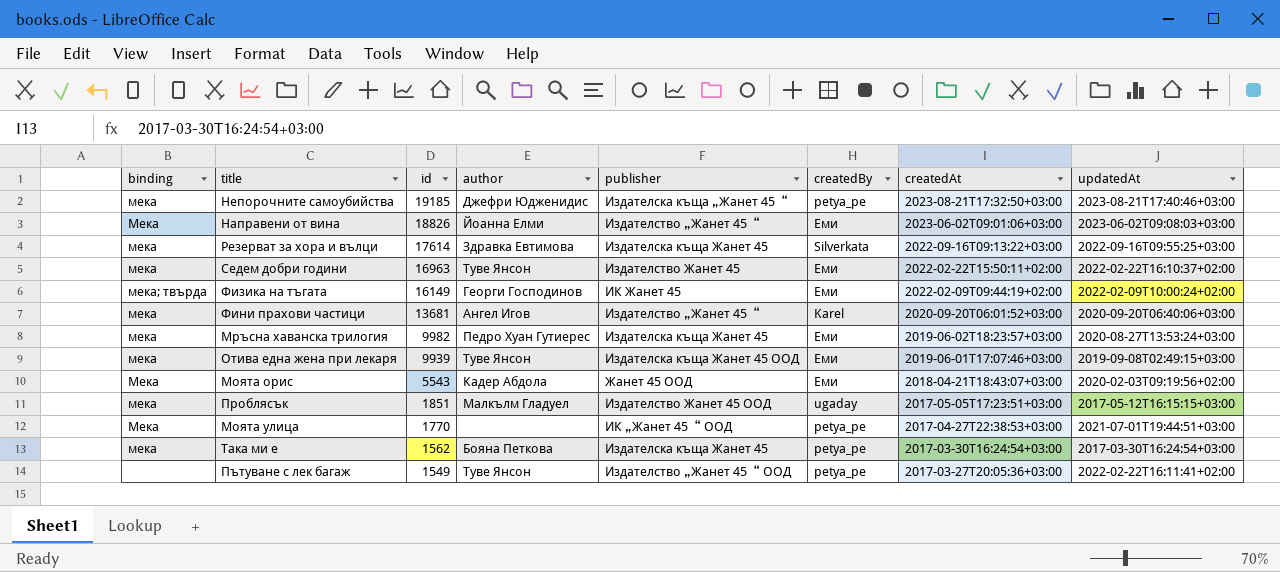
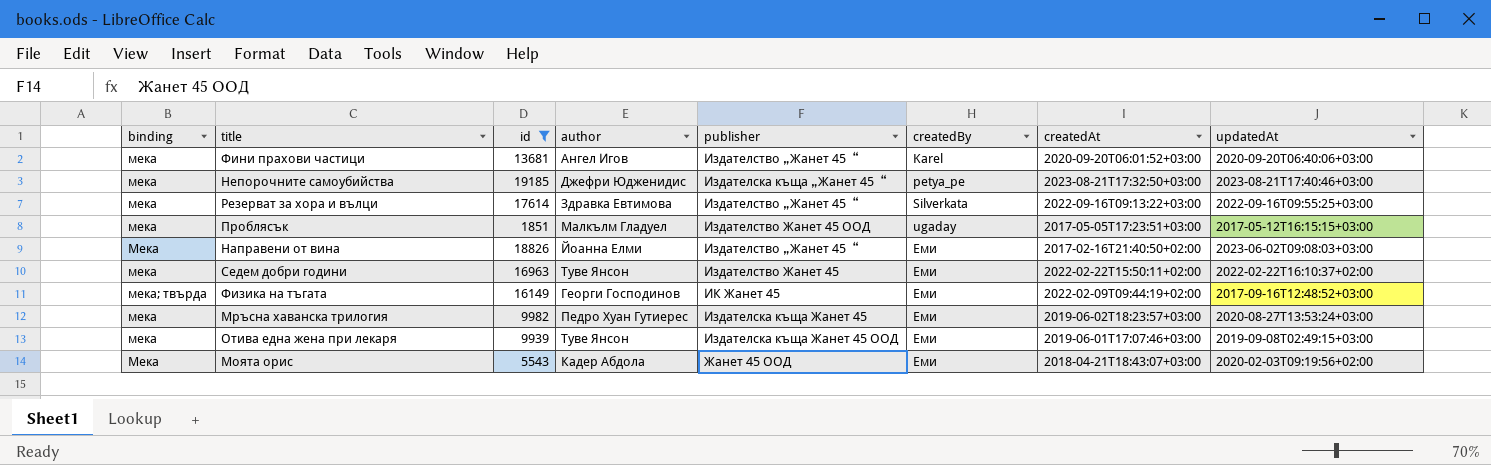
filter: none -> id >= 1851
row order: id descending -> createdBy ascending
Резерват за хора и вълци | publisher: Издателска къща Жанет 45 -> Издателство „Жанет 45“
Направени от вина | createdAt: 2023-06-02T09:01:06+03:00 -> 2017-02-16T21:40:50+02:00
Физика на тъгата | updatedAt: 2022-02-09T10:00:24+02:00 -> 2017-09-16T12:48:52+03:00

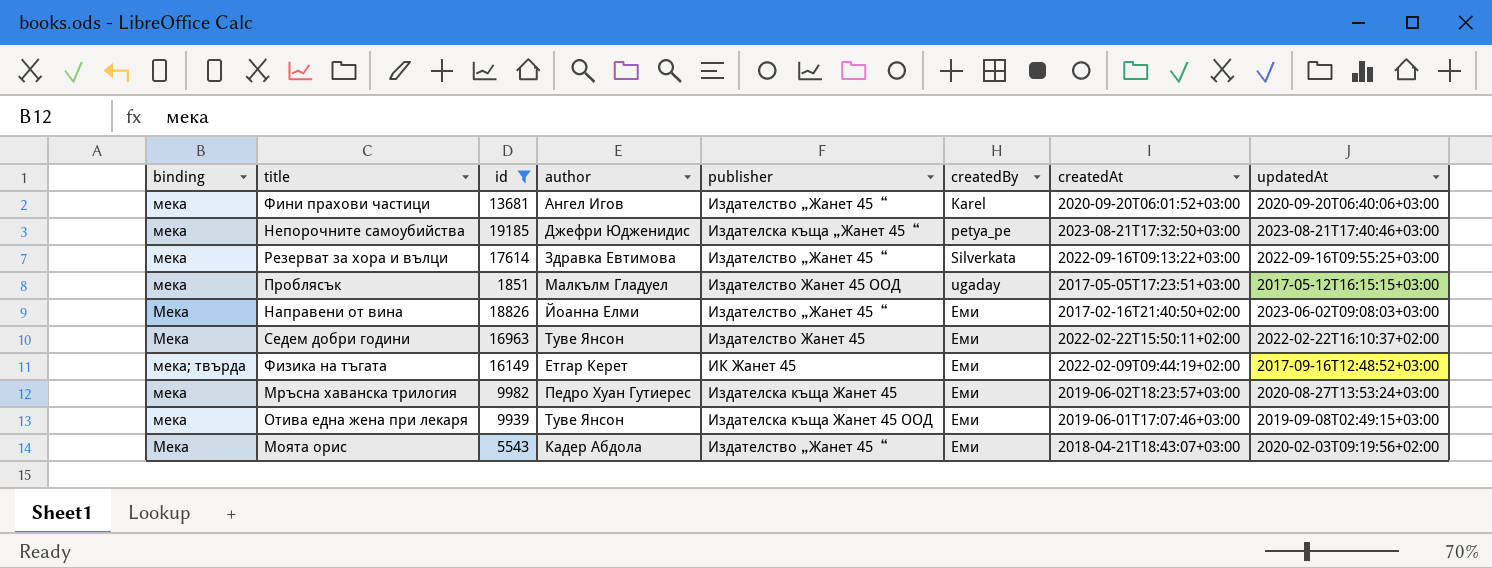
Седем добри години | binding: мека -> Мека
Физика на тъгата | author: Георги Господинов -> Етгар Керет
Моята орис | publisher: Жанет 45 ООД -> Издателство „Жанет 45“

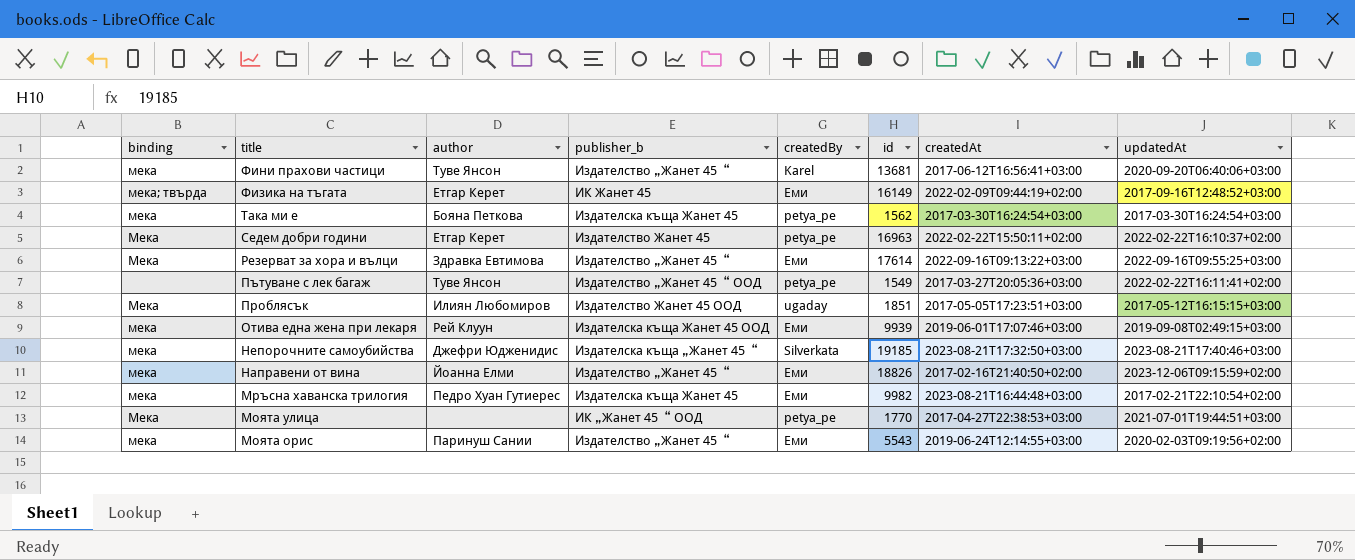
filter: id >= 1851 -> none
row order: createdBy ascending -> title descending
column name: publisher -> publisher_b
column id | position: 3 -> 6
Фини прахови частици | author: Ангел Игов -> Туве Янсон
Фини прахови частици | createdAt: 2020-09-20T06:01:52+03:00 -> 2017-06-12T16:56:41+03:00
Седем добри години | author: Туве Янсон -> Етгар Керет
Седем добри години | createdBy: Еми -> petya_pe
Резерват за хора и вълци | binding: мека -> Мека
Резерват за хора и вълци | createdBy: Silverkata -> Еми
Проблясък | binding: мека -> Мека
Проблясък | author: Малкълм Гладуел -> Илиян Любомиров
Отива една жена при лекаря | author: Туве Янсон -> Рей Клуун
Непорочните самоубийства | createdBy: petya_pe -> Silverkata
Направени от вина | binding: Мека -> мека
Направени от вина | updatedAt: 2023-06-02T09:08:03+03:00 -> 2023-12-06T09:15:59+02:00
Мръсна хаванска трилогия | createdAt: 2019-06-02T18:23:57+03:00 -> 2023-08-21T16:44:48+03:00
Мръсна хаванска трилогия | updatedAt: 2020-08-27T13:53:24+03:00 -> 2017-02-21T22:10:54+02:00
Моята орис | binding: Мека -> мека
Моята орис | author: Кадер Абдола -> Паринуш Сании
Моята орис | createdAt: 2018-04-21T18:43:07+03:00 -> 2019-06-24T12:14:55+03:00

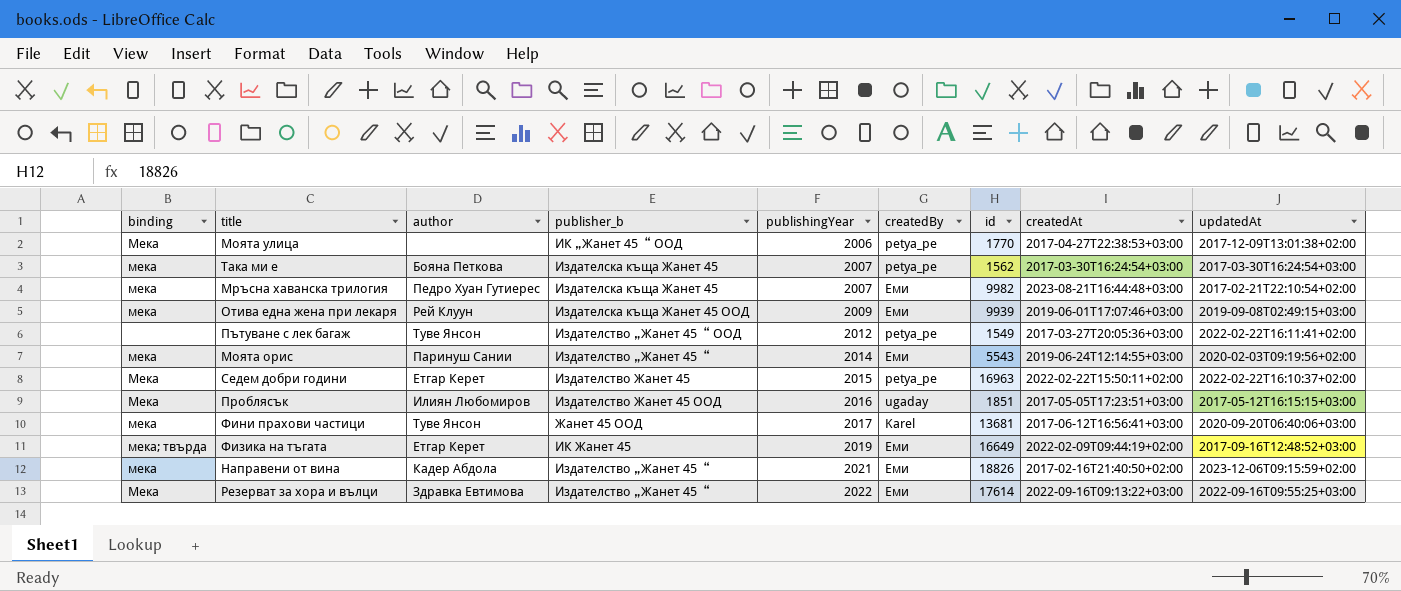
row order: title descending -> publishingYear ascending
column publishingYear | position: none -> 5
row Непорочните самоубийства: мека | Джефри Юдженидис | Издателска къща „Жанет 45“ | Silverkata | 19185 | 2023-08-21T17:32:50+03:00 | 2023-08-21T17:40:46+03:00 -> none
Моята улица | updatedAt: 2021-07-01T19:44:51+03:00 -> 2017-12-09T13:01:38+02:00
Фини прахови частици | publisher_b: Издателство „Жанет 45“ -> Жанет 45 ООД
Физика на тъгата | id: 16149 -> 16649
Направени от вина | author: Йоанна Елми -> Кадер Абдола

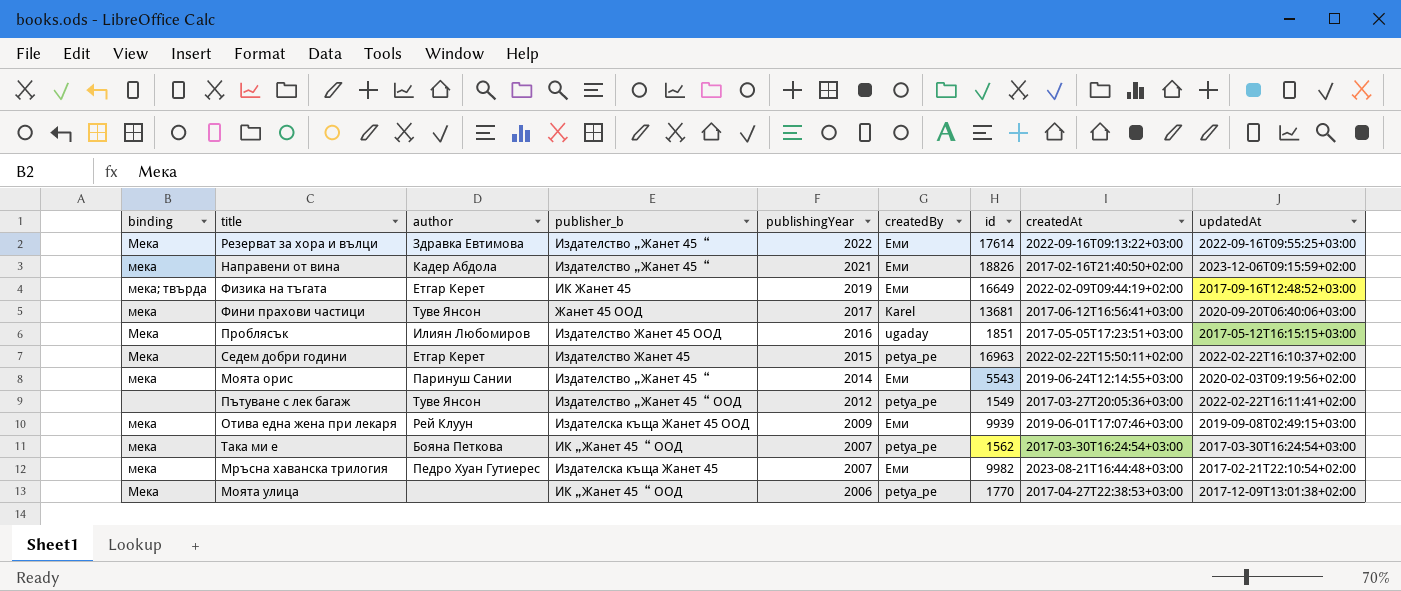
row order: publishingYear ascending -> publishingYear descending
Така ми е | publisher_b: Издателска къща Жанет 45 -> ИК „Жанет 45“ ООД

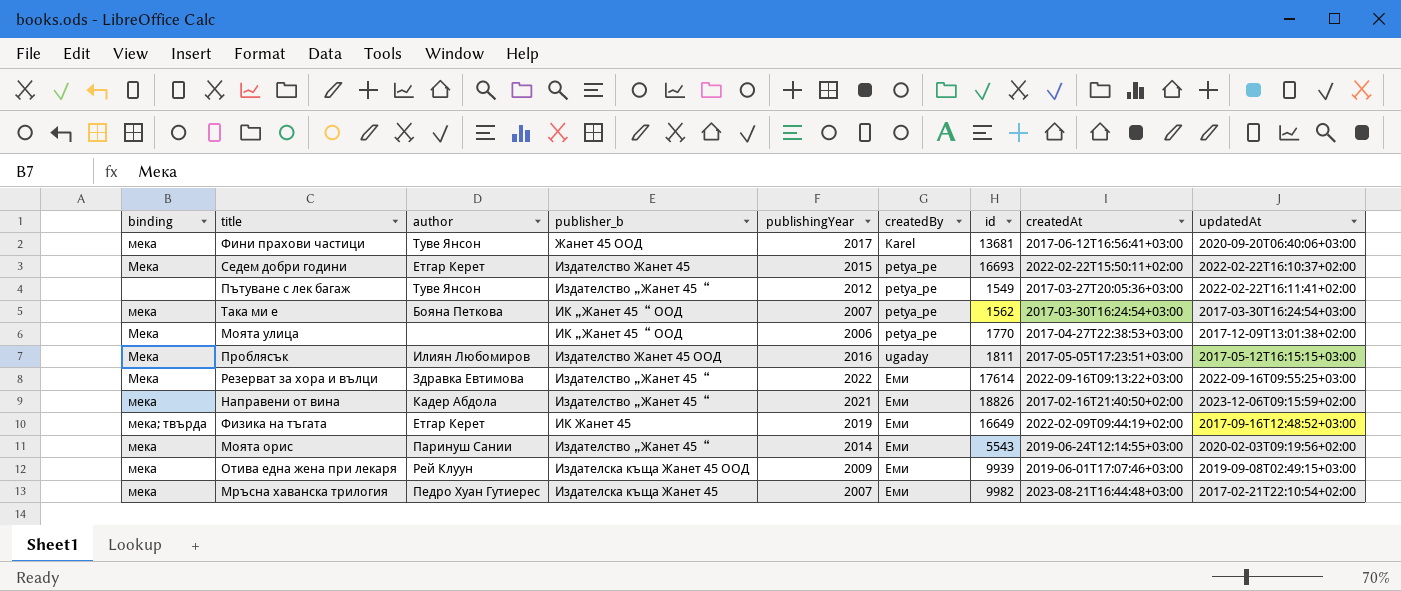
row order: publishingYear descending -> createdBy ascending
Седем добри години | id: 16963 -> 16693
Пътуване с лек багаж | publisher_b: Издателство „Жанет 45“ ООД -> Издателство „Жанет 45“
Проблясък | id: 1851 -> 1811

